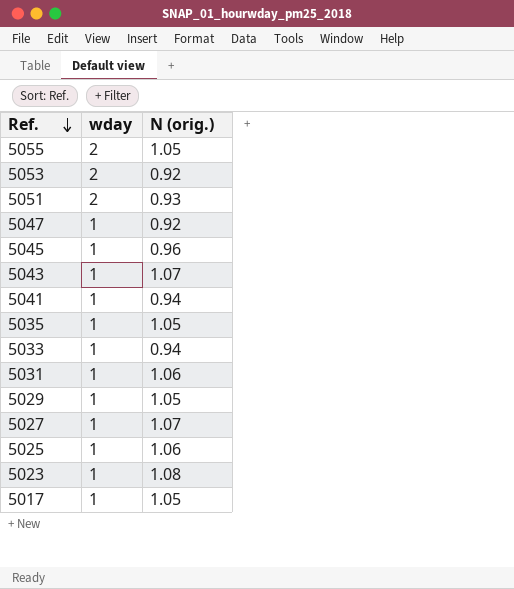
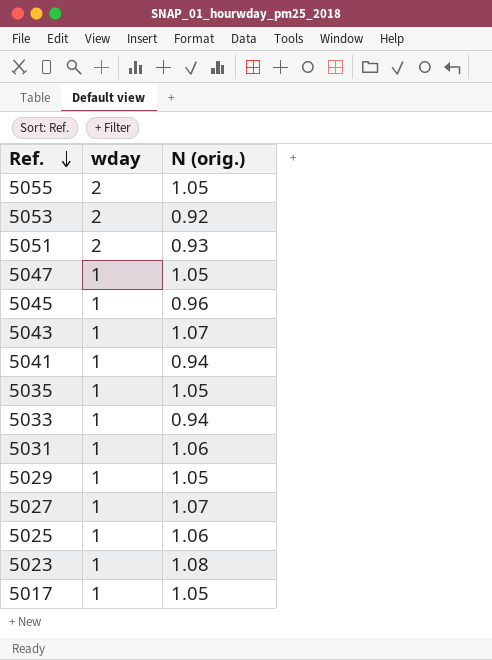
5047 | N (orig.): 0.92 -> 1.05

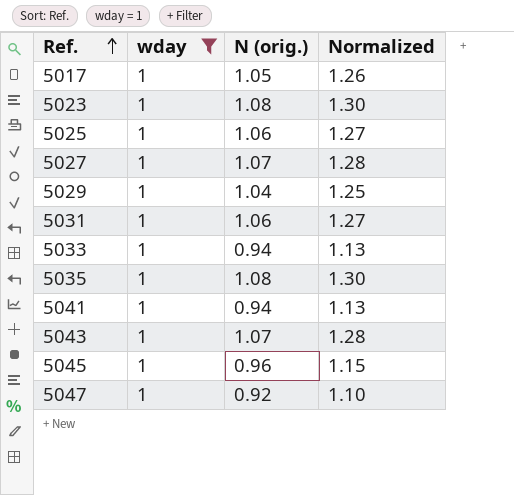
filter: none -> wday = 1
row order: Ref. descending -> Ref. ascending
column Normalized | formula: none -> [N (orig.)] * 1.2
5029 | N (orig.): 1.05 -> 1.04
5035 | N (orig.): 1.05 -> 1.08
5047 | N (orig.): 1.05 -> 0.92

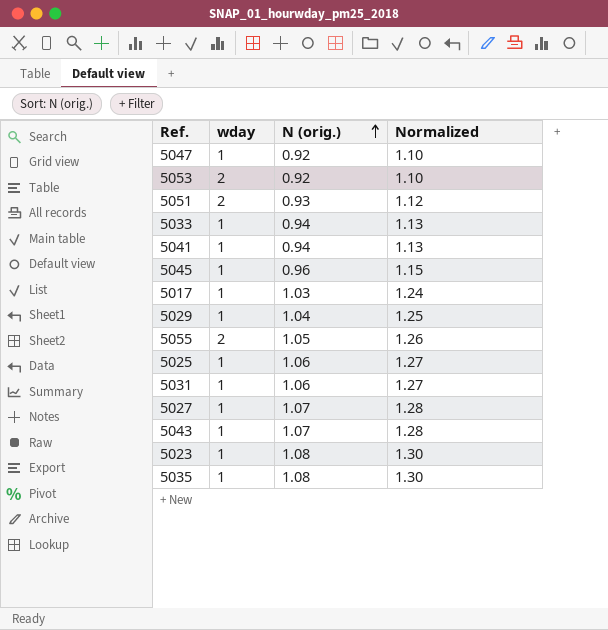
filter: wday = 1 -> none
row order: Ref. ascending -> N (orig.) ascending
5017 | N (orig.): 1.05 -> 1.03
5017 | Normalized: 1.26 -> 1.24

